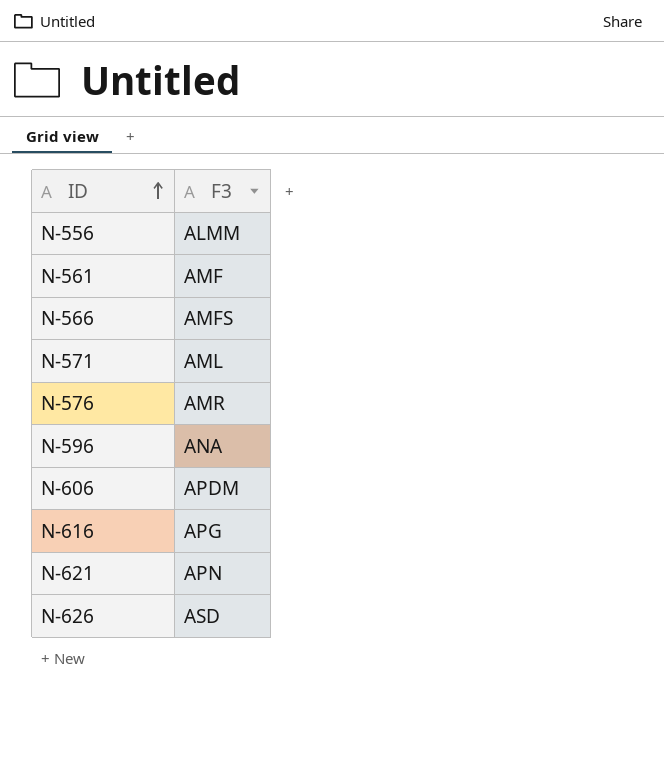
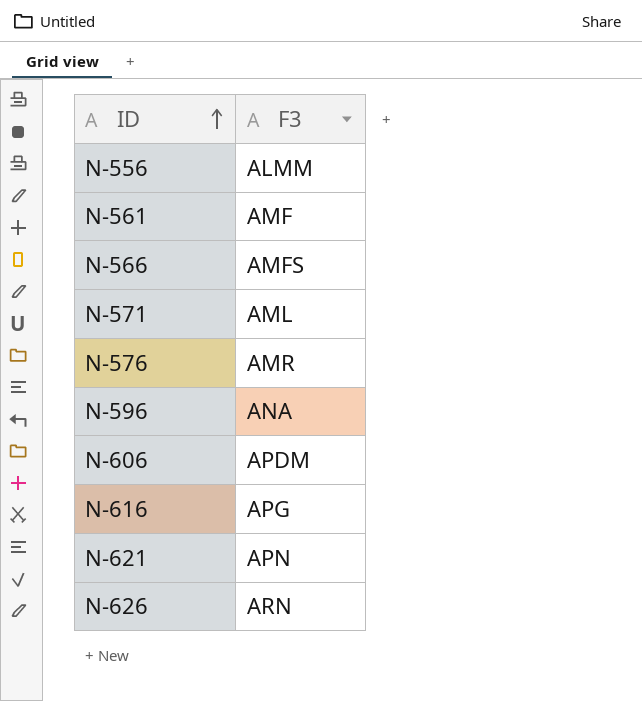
N-626 | F3: ASD -> ARN

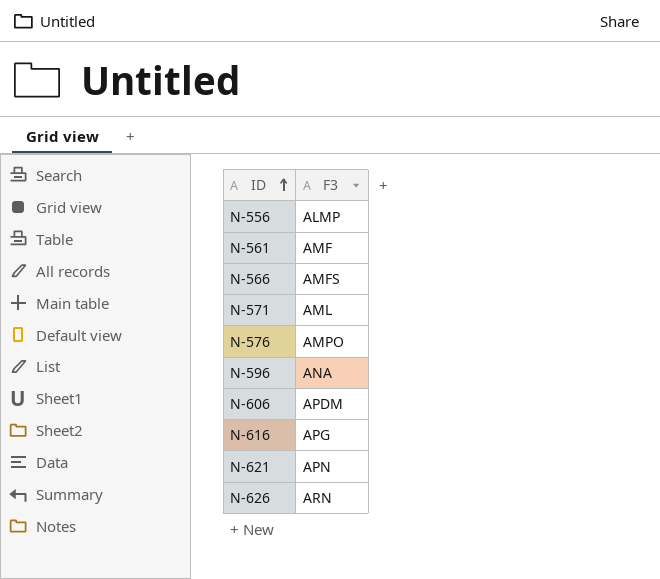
N-556 | F3: ALMM -> ALMP
N-576 | F3: AMR -> AMPO

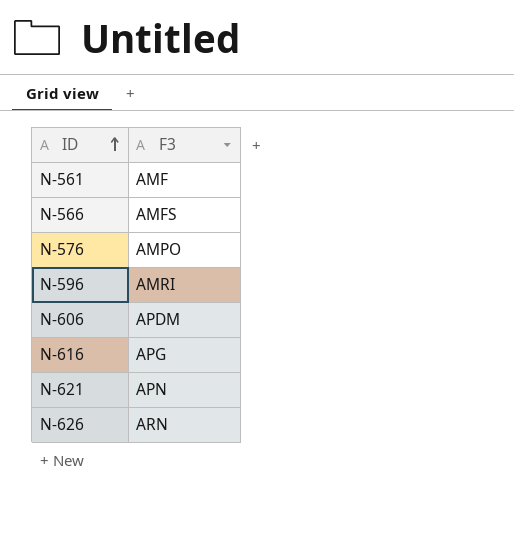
row N-556: ALMP -> none
row N-571: AML -> none
N-596 | F3: ANA -> AMRI

